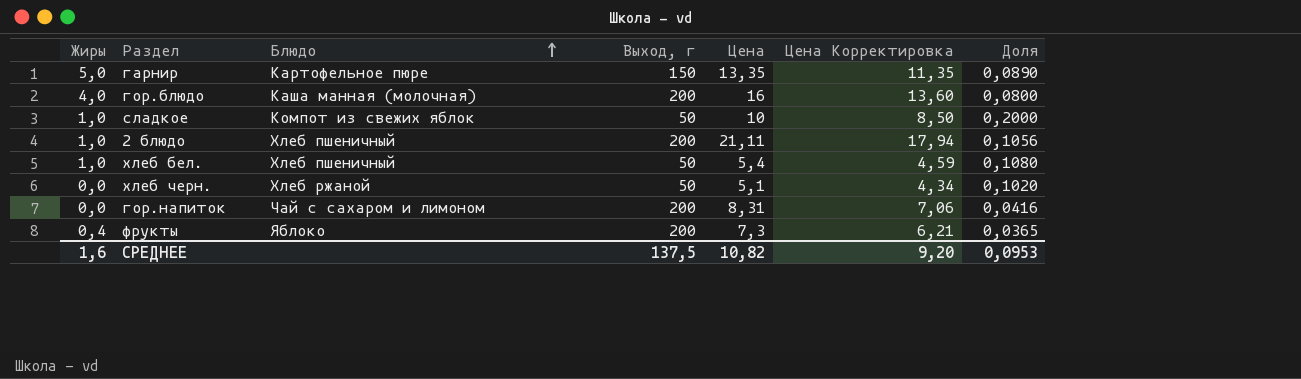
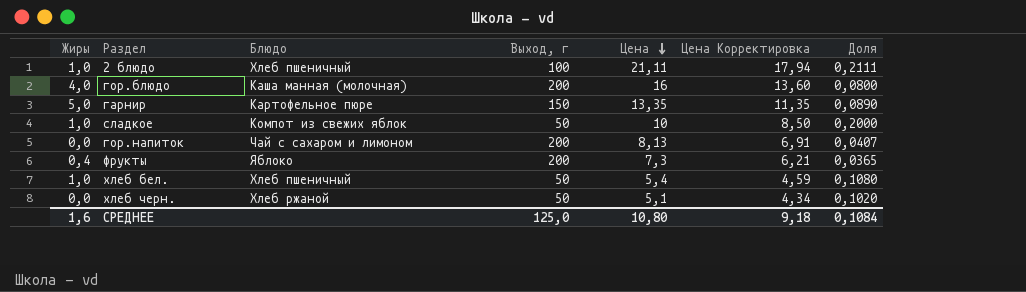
row order: Блюдо ascending -> Цена descending
2 блюдо | Выход, г: 200 -> 100
2 блюдо | Доля: 0,1056 -> 0,2111
гор.напиток | Цена: 8,31 -> 8,13
гор.напиток | Цена Корректировка: 7,06 -> 6,91
гор.напиток | Доля: 0,0416 -> 0,0407
СРЕДНЕЕ | Выход, г: 137,5 -> 125,0
СРЕДНЕЕ | Цена: 10,82 -> 10,80
СРЕДНЕЕ | Цена Корректировка: 9,20 -> 9,18
СРЕДНЕЕ | Доля: 0,0953 -> 0,1084

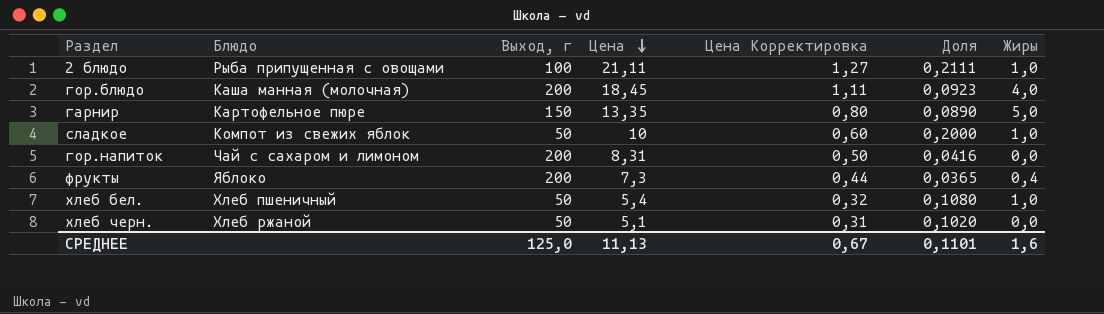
column Цена Корректировка | formula: [Цена] * 0,85 -> [Цена] * 0,06
column Жиры | position: 1 -> 7
2 блюдо | Блюдо: Хлеб пшеничный -> Рыба припущенная с овощами
гор.блюдо | Цена: 16 -> 18,45
гор.блюдо | Доля: 0,0800 -> 0,0923
гор.напиток | Цена: 8,13 -> 8,31
гор.напиток | Доля: 0,0407 -> 0,0416
СРЕДНЕЕ | Цена: 10,80 -> 11,13
СРЕДНЕЕ | Цена Корректировка: 9,18 -> 0,67
СРЕДНЕЕ | Доля: 0,1084 -> 0,1101

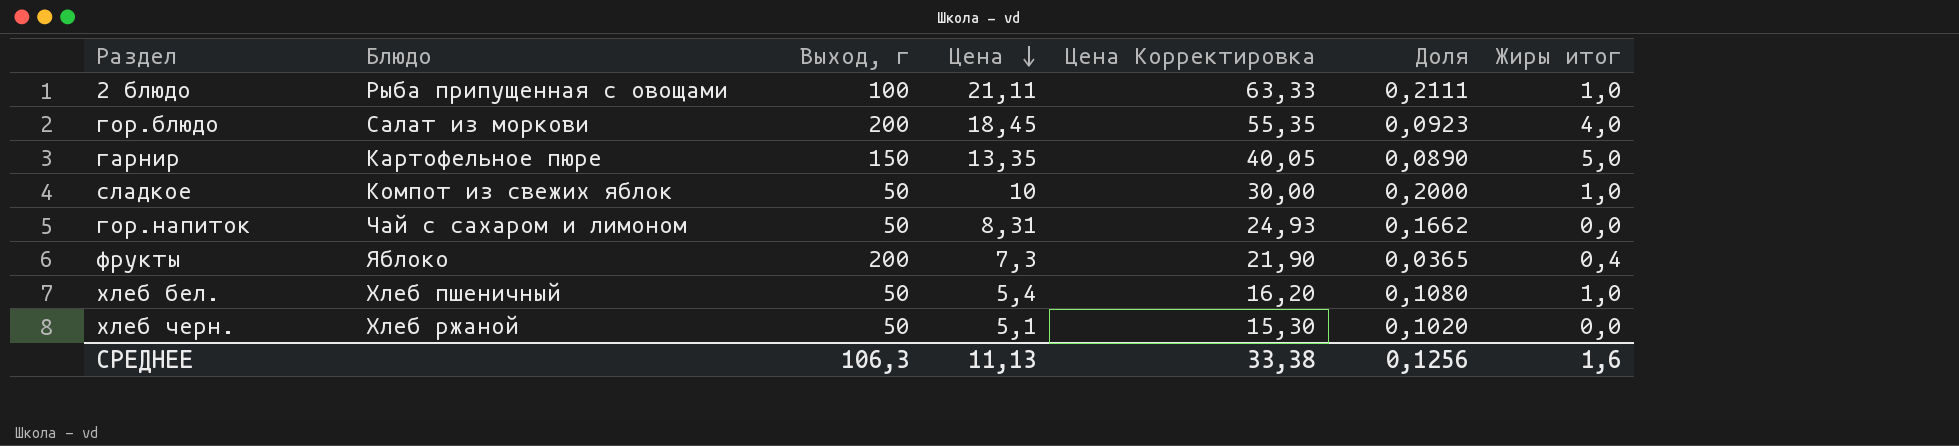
column Цена Корректировка | formula: [Цена] * 0,06 -> [Цена] * 3
column name: Жиры -> Жиры итог
гор.блюдо | Блюдо: Каша манная (молочная) -> Салат из моркови
гор.напиток | Выход, г: 200 -> 50
гор.напиток | Доля: 0,0416 -> 0,1662
СРЕДНЕЕ | Выход, г: 125,0 -> 106,3
СРЕДНЕЕ | Цена Корректировка: 0,67 -> 33,38
СРЕДНЕЕ | Доля: 0,1101 -> 0,1256

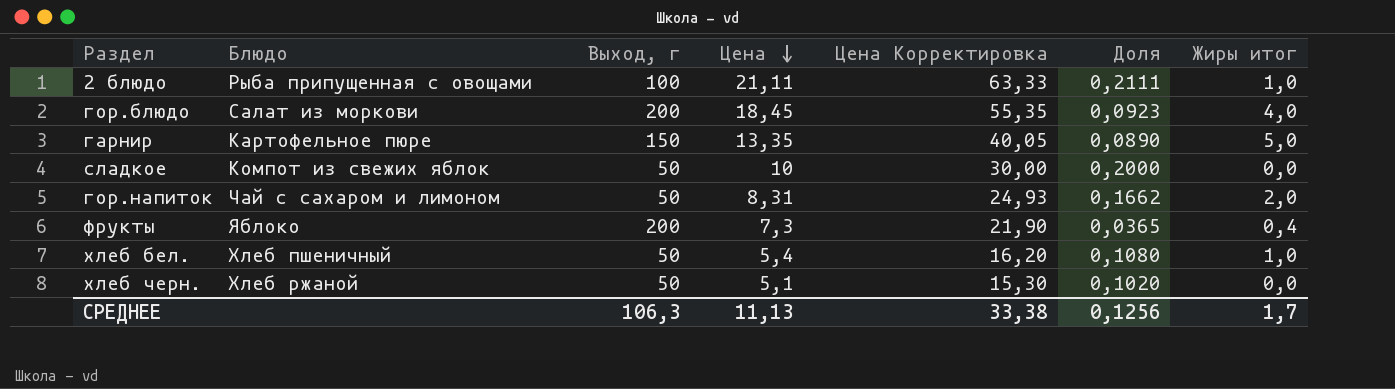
сладкое | Жиры итог: 1,0 -> 0,0
гор.напиток | Жиры итог: 0,0 -> 2,0
СРЕДНЕЕ | Жиры итог: 1,6 -> 1,7

